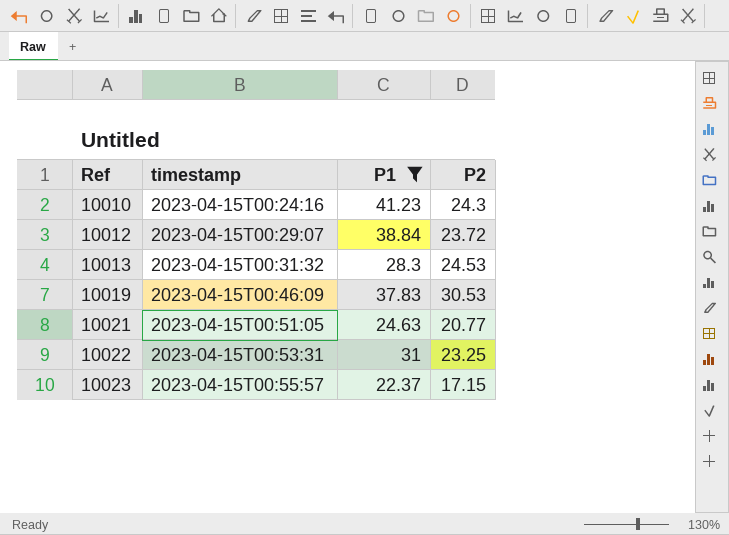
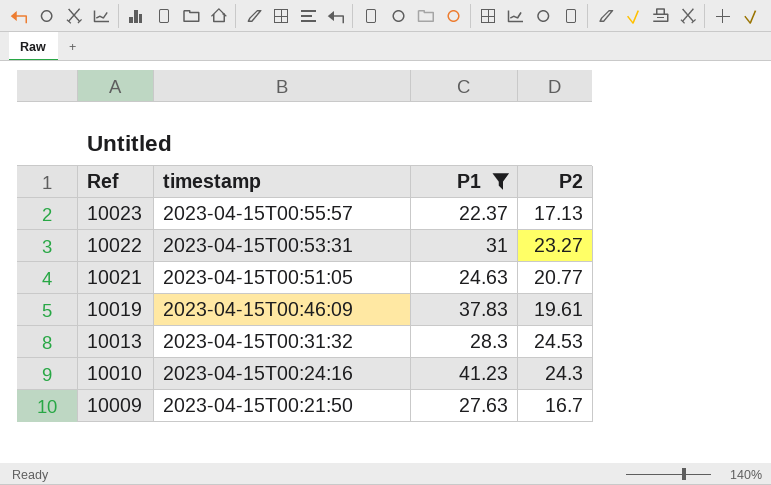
row order: Ref ascending -> Ref descending
row 10012: 2023-04-15T00:29:07 | 38.84 | 23.72 -> none
10023 | P2: 17.15 -> 17.13
10022 | P2: 23.25 -> 23.27
10019 | P2: 30.53 -> 19.61
row 10009: none -> 2023-04-15T00:21:50 | 27.63 | 16.7

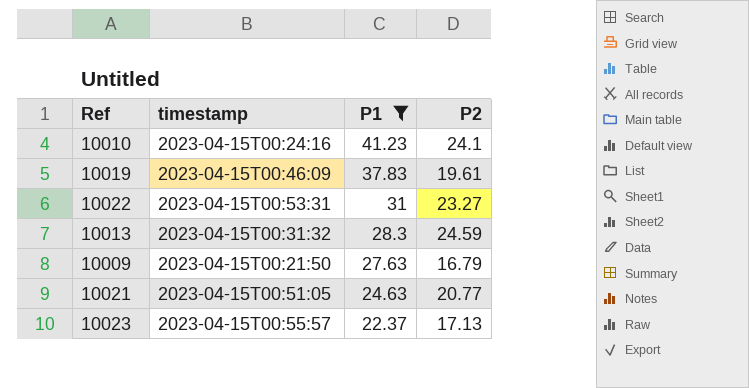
row order: Ref descending -> P1 descending
10010 | P2: 24.3 -> 24.1
10013 | P2: 24.53 -> 24.59
10009 | P2: 16.7 -> 16.79

